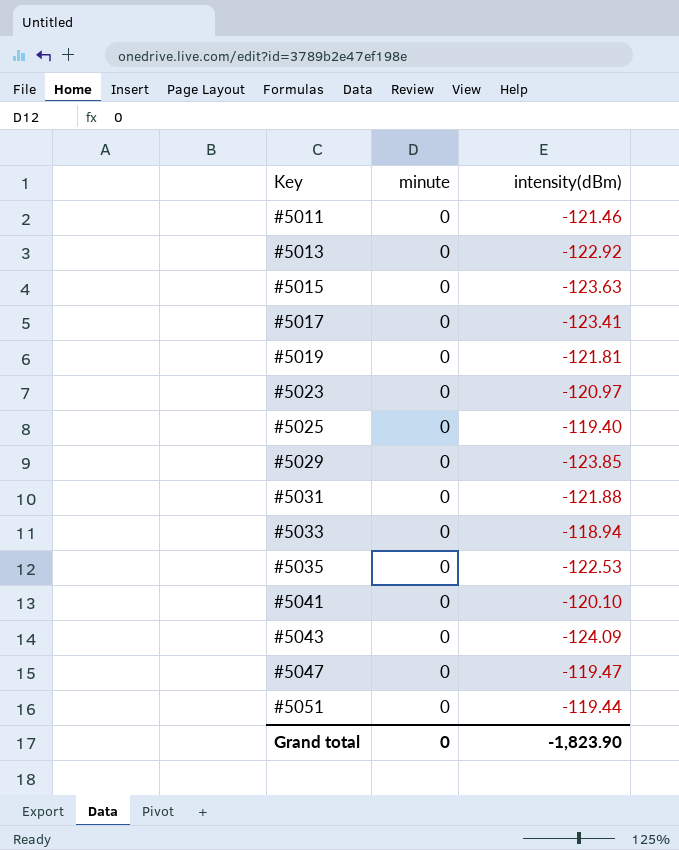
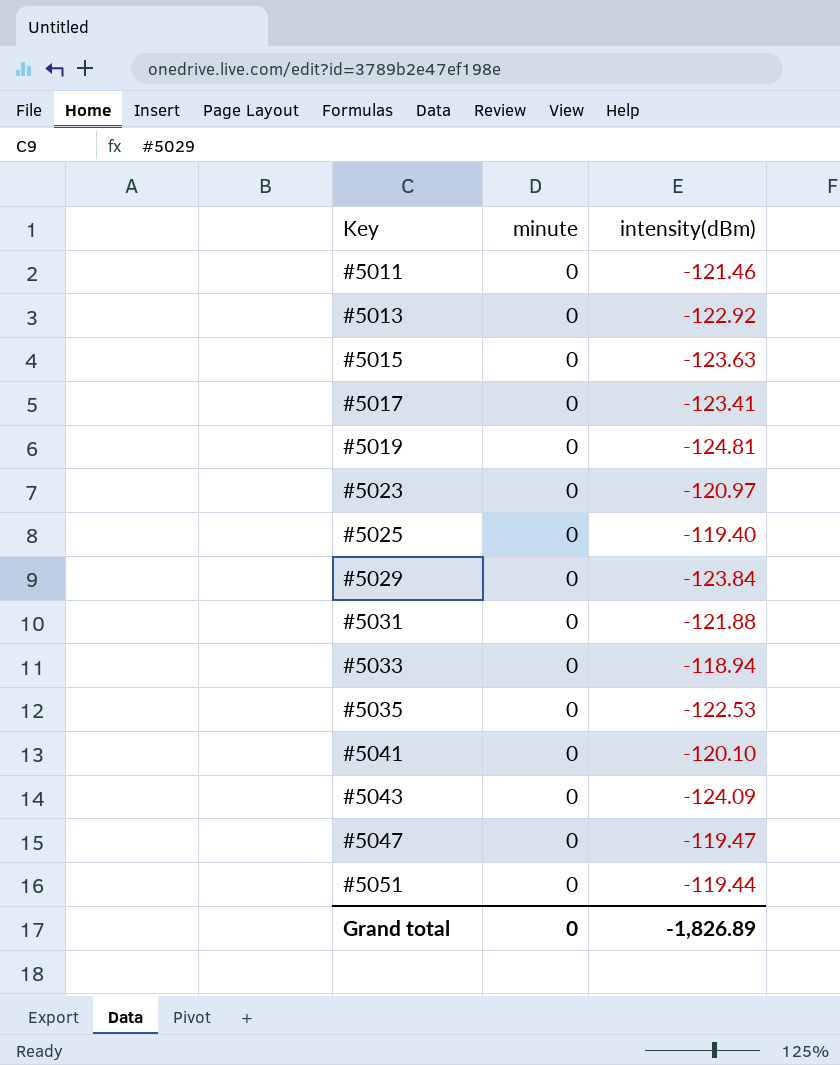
#5019 | intensity(dBm): -121.81 -> -124.81
#5029 | intensity(dBm): -123.85 -> -123.84
Grand total | intensity(dBm): -1,823.90 -> -1,826.89

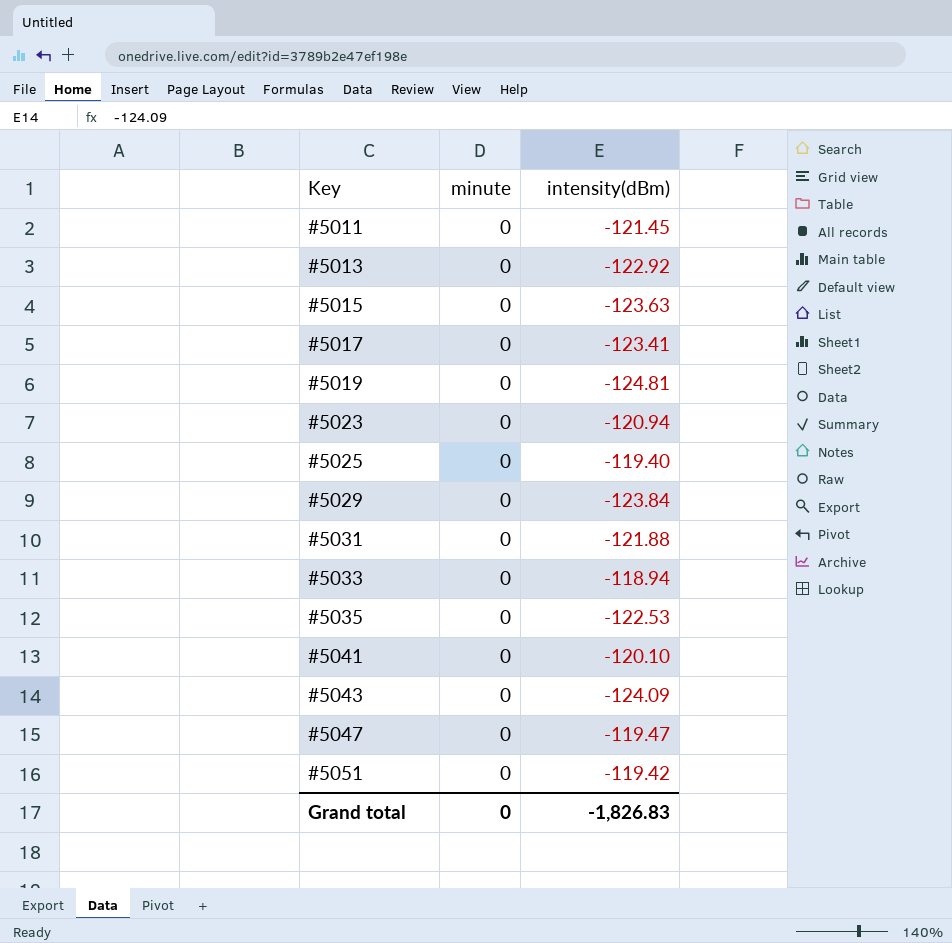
#5011 | intensity(dBm): -121.46 -> -121.45
#5023 | intensity(dBm): -120.97 -> -120.94
#5051 | intensity(dBm): -119.44 -> -119.42
Grand total | intensity(dBm): -1,826.89 -> -1,826.83

